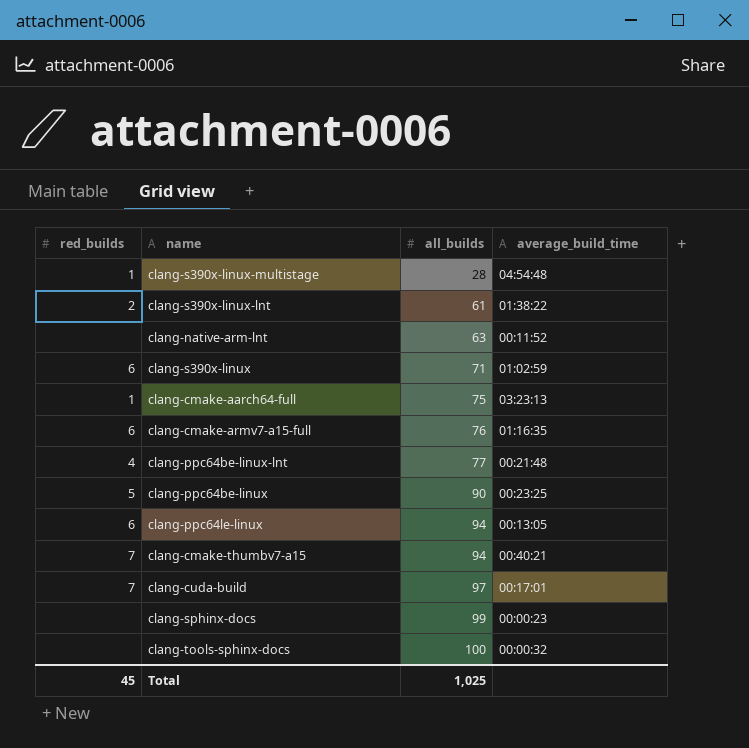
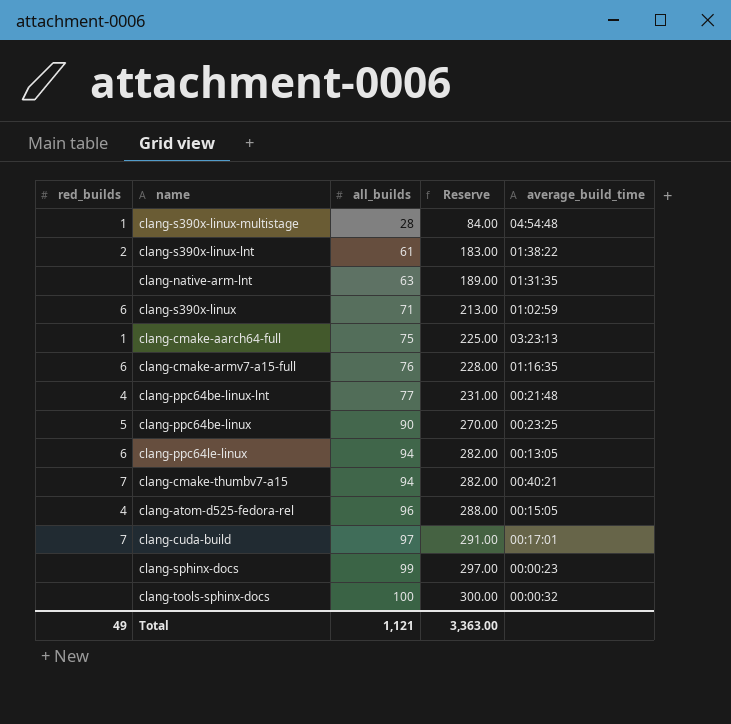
column Reserve | formula: none -> [all_builds] * 3
clang-native-arm-lnt | average_build_time: 00:11:52 -> 01:31:35
row clang-atom-d525-fedora-rel: none -> 4 | 96 | 288.00 | 00:15:05
Total | red_builds: 45 -> 49
Total | all_builds: 1,025 -> 1,121

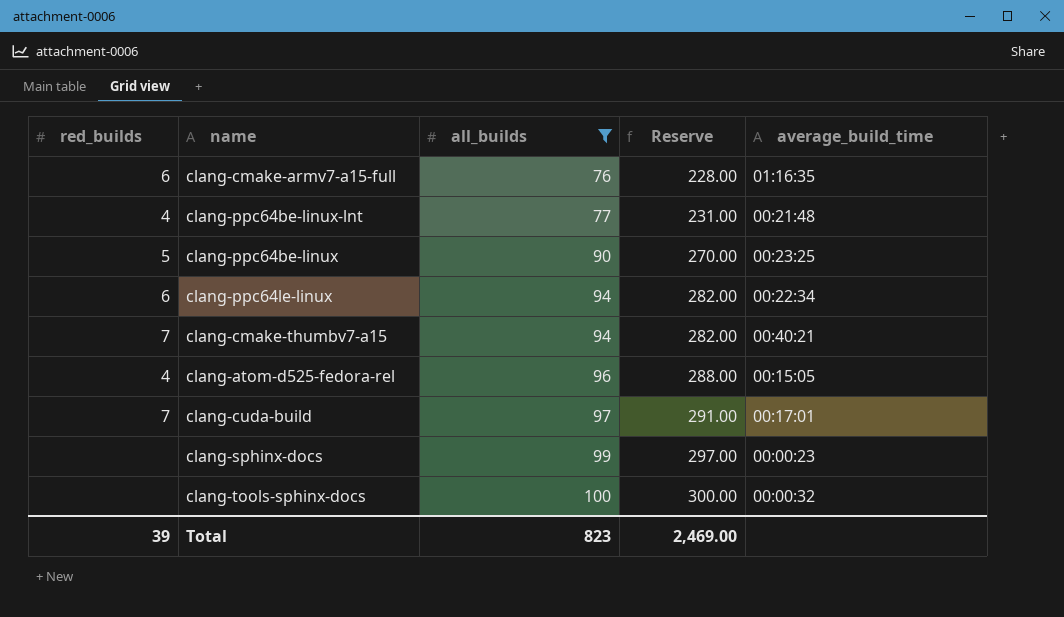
filter: none -> all_builds >= 76
clang-ppc64le-linux | average_build_time: 00:13:05 -> 00:22:34
Total | red_builds: 49 -> 39
Total | all_builds: 1,121 -> 823
Total | Reserve: 3,363.00 -> 2,469.00

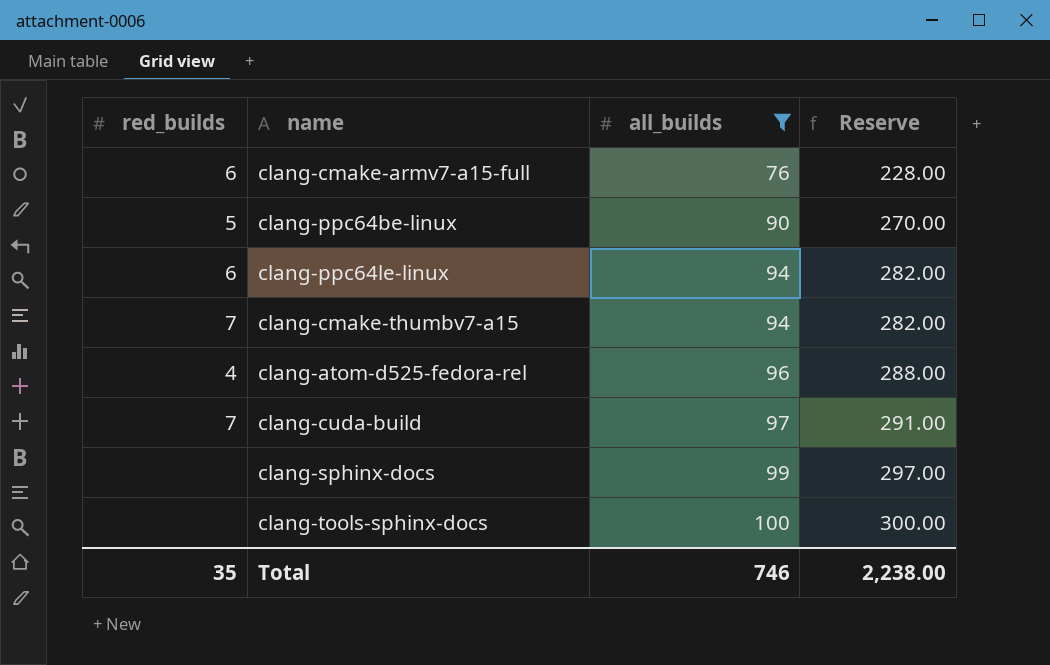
column average_build_time | position: 5 -> none
row clang-ppc64be-linux-lnt: 4 | 77 | 231.00 | 00:21:48 -> none
Total | red_builds: 39 -> 35
Total | all_builds: 823 -> 746
Total | Reserve: 2,469.00 -> 2,238.00

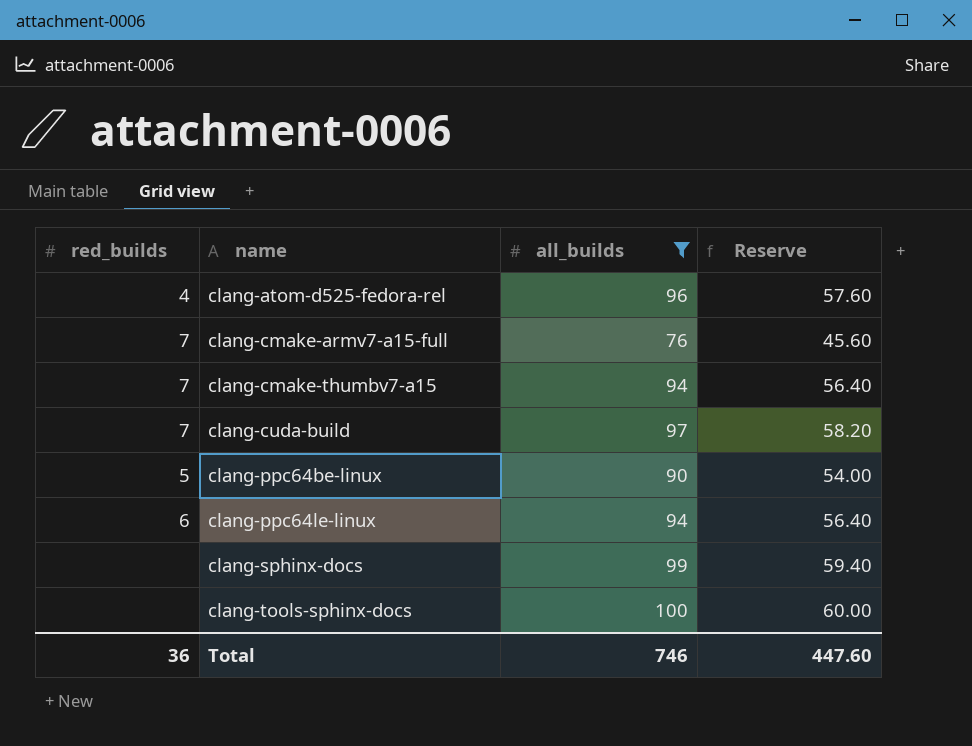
row order: all_builds ascending -> name ascending
column Reserve | formula: [all_builds] * 3 -> [all_builds] * 0.6
clang-cmake-armv7-a15-full | red_builds: 6 -> 7
Total | red_builds: 35 -> 36
Total | Reserve: 2,238.00 -> 447.60

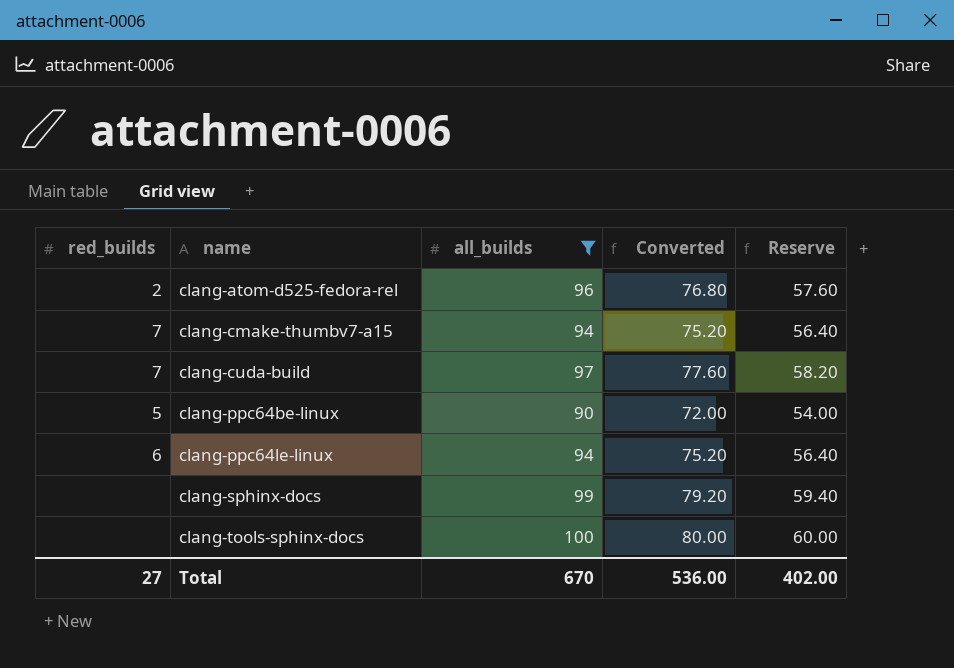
column Converted | formula: none -> [all_builds] * 0.8
row clang-cmake-armv7-a15-full: 7 | 76 | 45.60 -> none
clang-atom-d525-fedora-rel | red_builds: 4 -> 2
Total | red_builds: 36 -> 27
Total | all_builds: 746 -> 670
Total | Reserve: 447.60 -> 402.00

